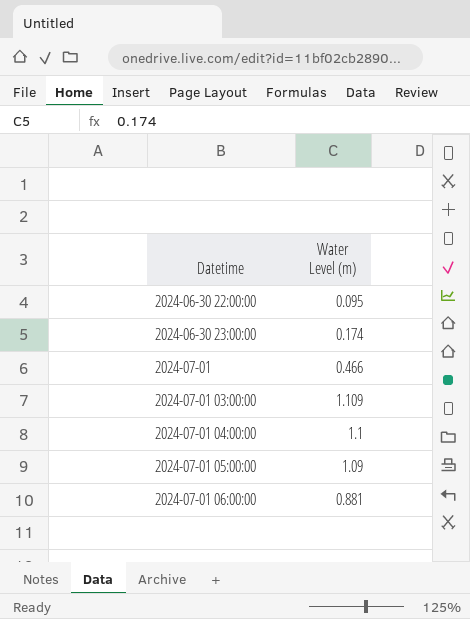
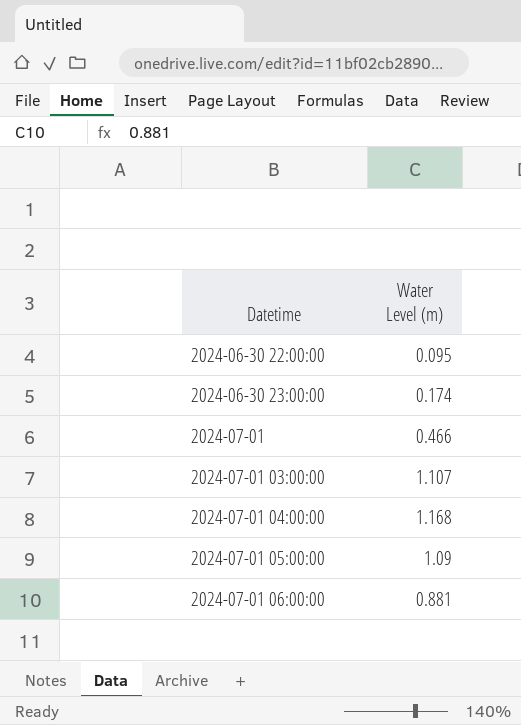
2024-07-01 03:00:00 | Water Level (m): 1.109 -> 1.107
2024-07-01 04:00:00 | Water Level (m): 1.1 -> 1.168

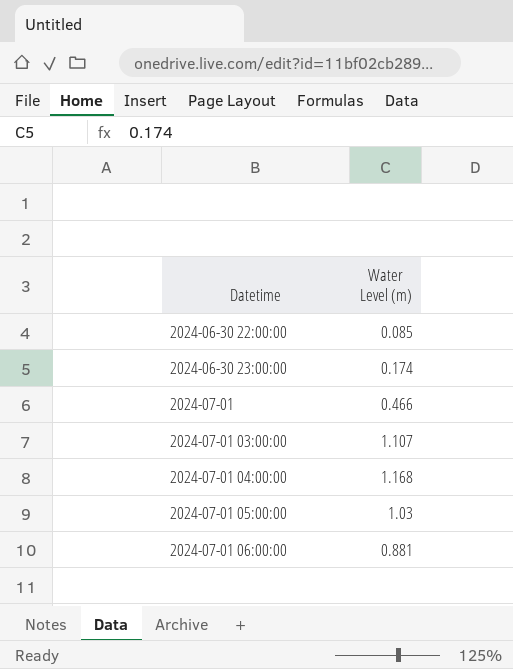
2024-06-30 22:00:00 | Water Level (m): 0.095 -> 0.085
2024-07-01 05:00:00 | Water Level (m): 1.09 -> 1.03

